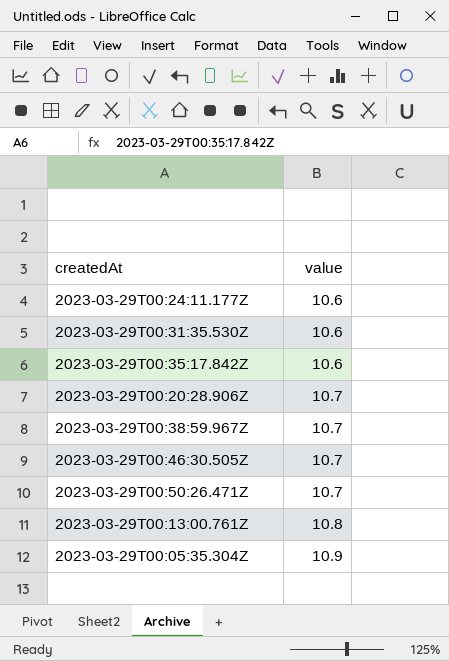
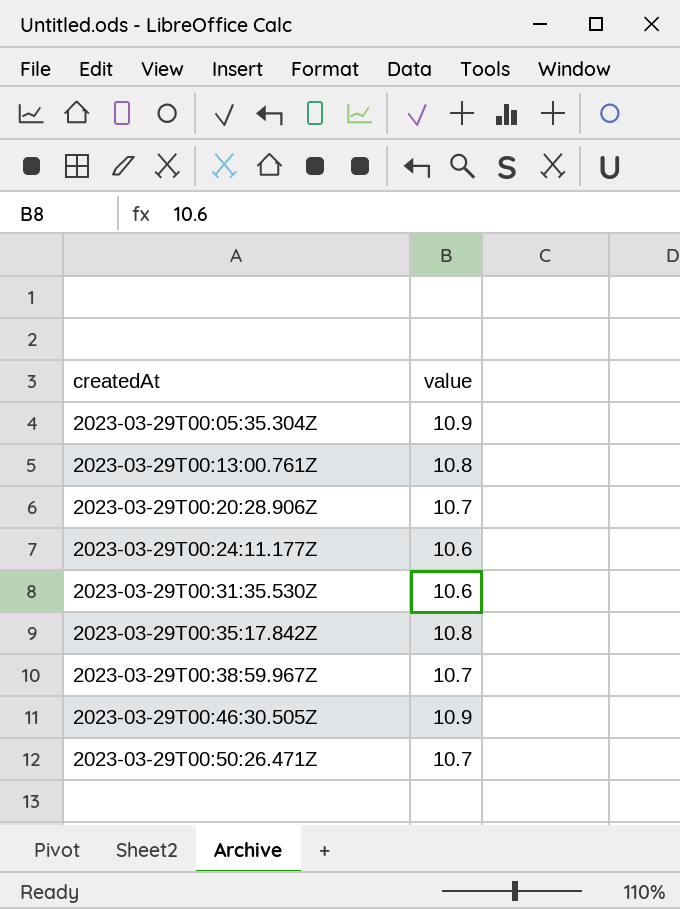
row order: value ascending -> createdAt ascending
2023-03-29T00:35:17.842Z | value: 10.6 -> 10.8
2023-03-29T00:46:30.505Z | value: 10.7 -> 10.9

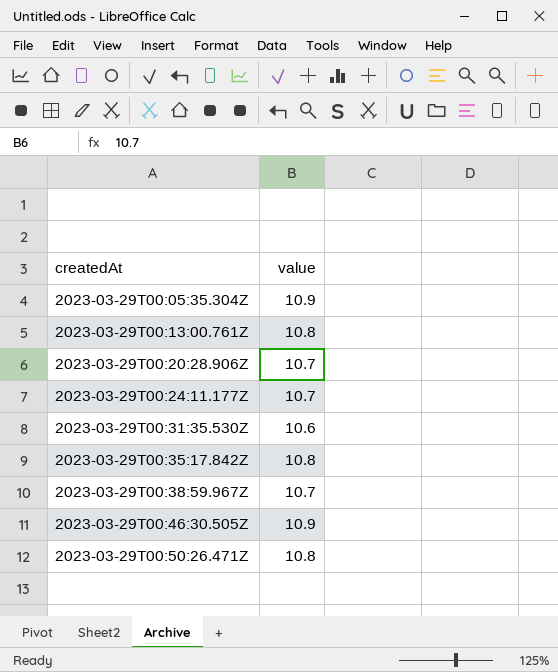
2023-03-29T00:24:11.177Z | value: 10.6 -> 10.7
2023-03-29T00:50:26.471Z | value: 10.7 -> 10.8

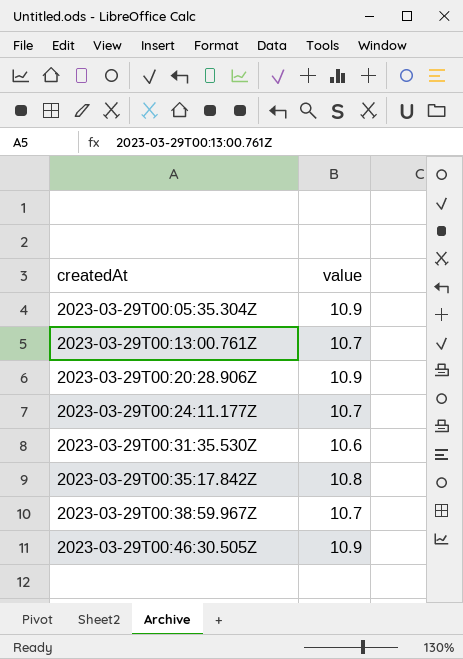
row 2023-03-29T00:50:26.471Z: 10.8 -> none
2023-03-29T00:13:00.761Z | value: 10.8 -> 10.7
2023-03-29T00:20:28.906Z | value: 10.7 -> 10.9

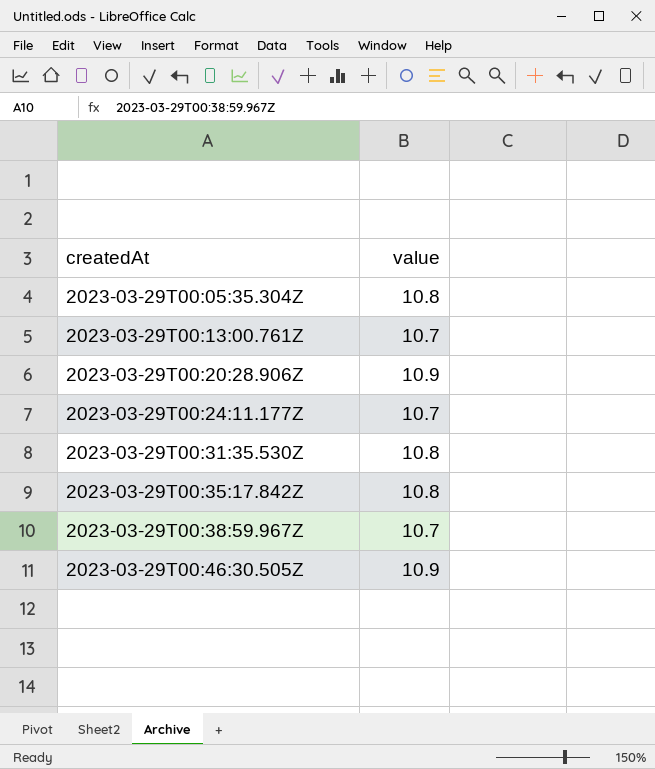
2023-03-29T00:05:35.304Z | value: 10.9 -> 10.8
2023-03-29T00:31:35.530Z | value: 10.6 -> 10.8

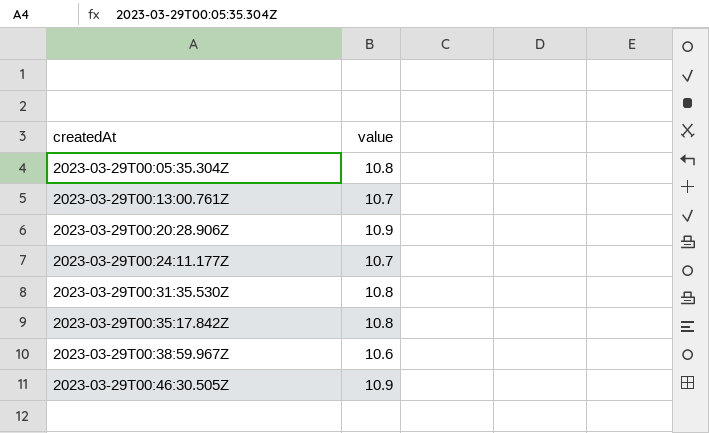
2023-03-29T00:38:59.967Z | value: 10.7 -> 10.6

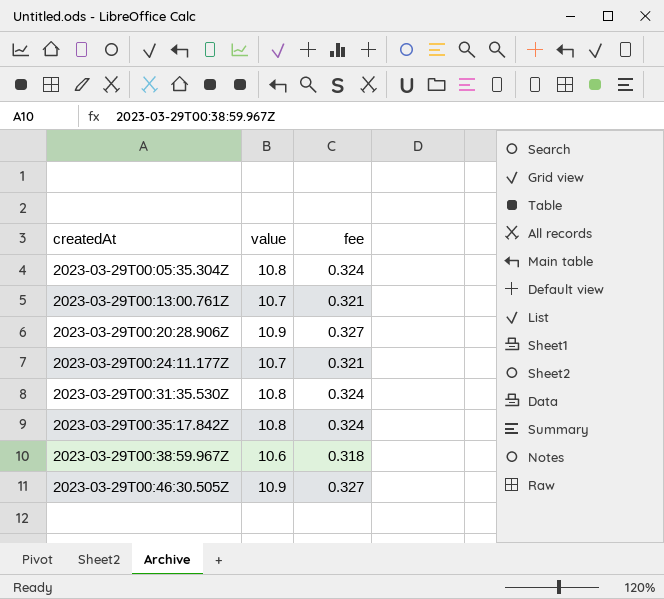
column fee | formula: none -> [value] * 0.03

